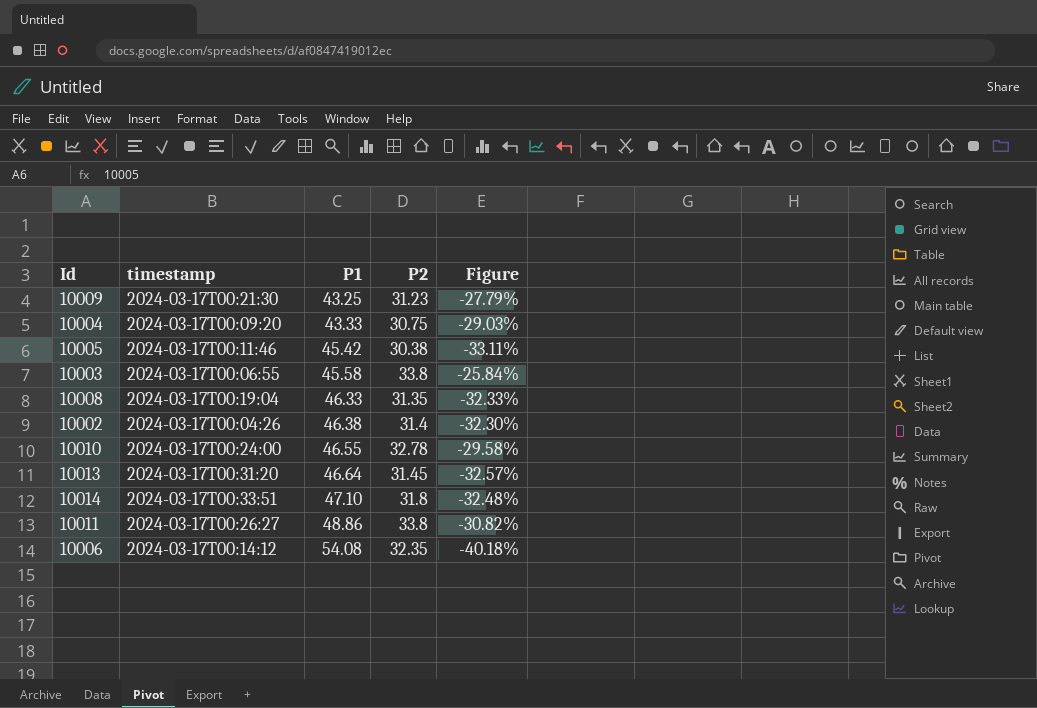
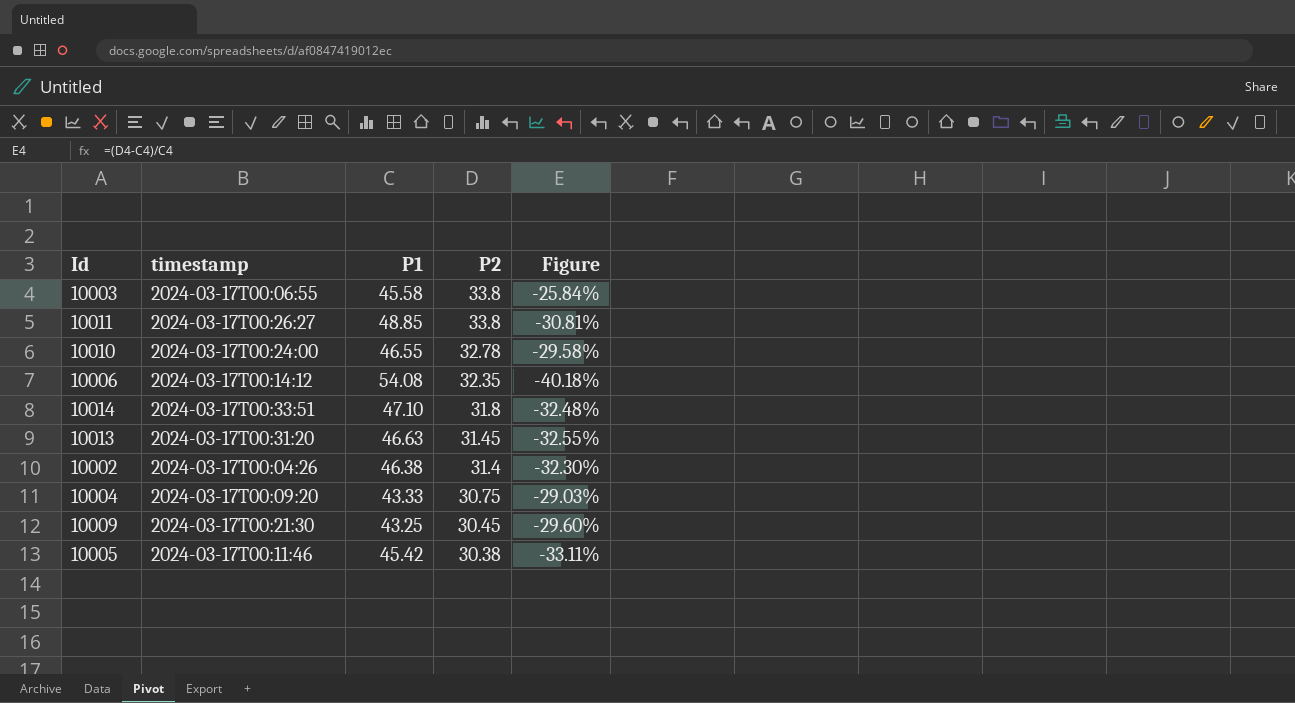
row order: P1 ascending -> P2 descending
row 10008: 2024-03-17T00:19:04 | 46.33 | 31.35 | -32.33% -> none
10011 | P1: 48.86 -> 48.85
10011 | Figure: -30.82% -> -30.81%
10013 | P1: 46.64 -> 46.63
10013 | Figure: -32.57% -> -32.55%
10009 | P2: 31.23 -> 30.45
10009 | Figure: -27.79% -> -29.60%

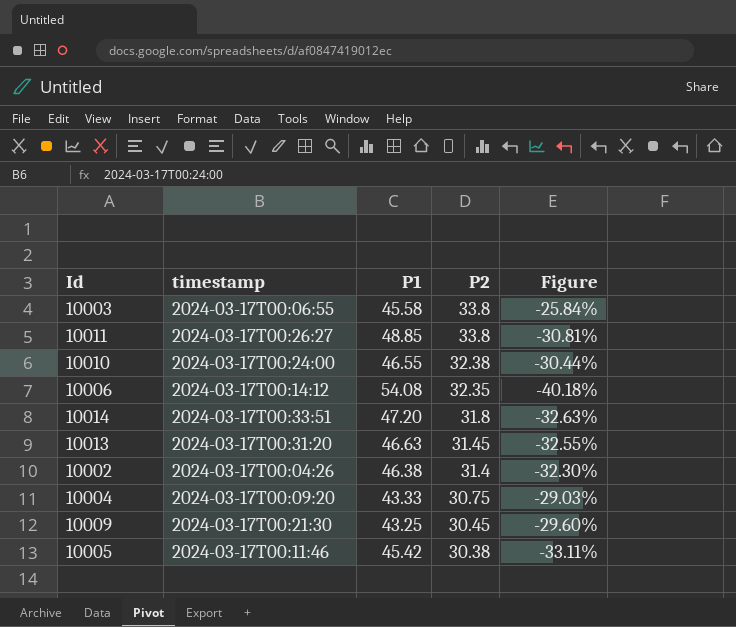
10010 | P2: 32.78 -> 32.38
10010 | Figure: -29.58% -> -30.44%
10014 | P1: 47.10 -> 47.20
10014 | Figure: -32.48% -> -32.63%

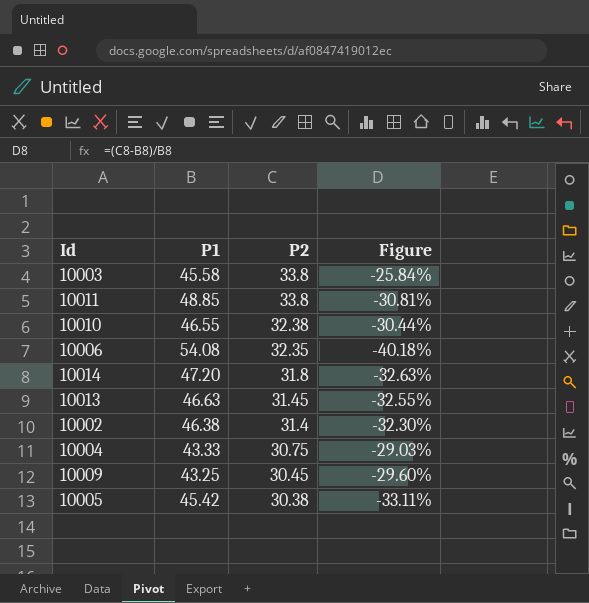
column timestamp | position: 2 -> none

